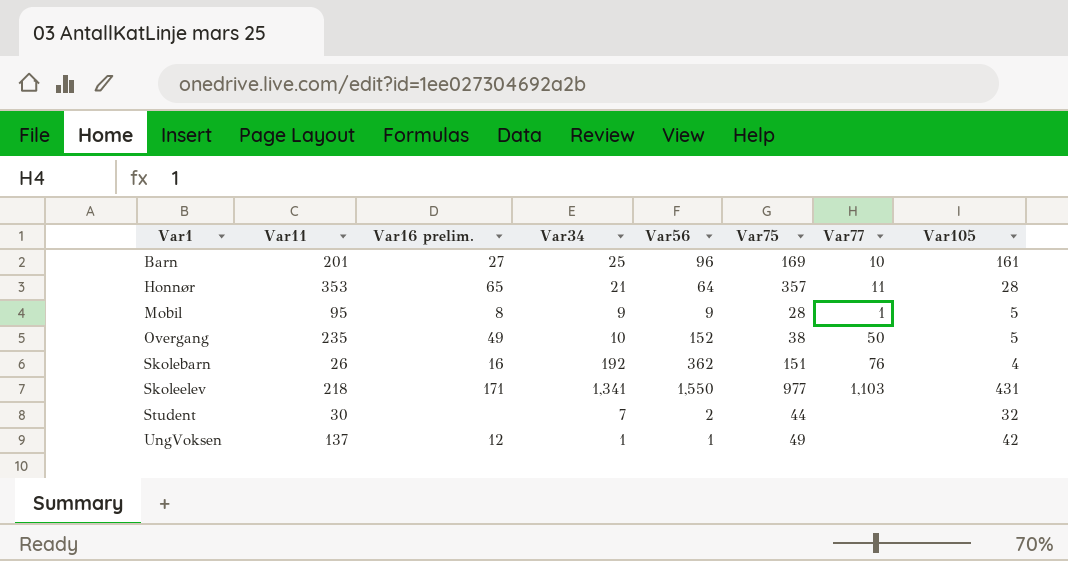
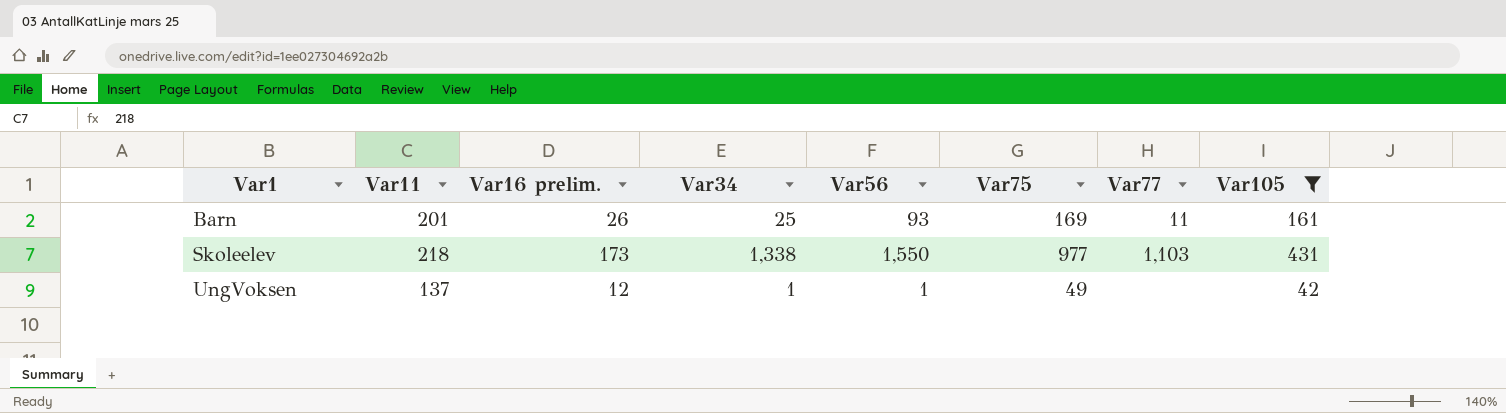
filter: none -> Var105 >= 42
Barn | Var16 prelim.: 27 -> 26
Barn | Var56: 96 -> 93
Barn | Var77: 10 -> 11
Skoleelev | Var16 prelim.: 171 -> 173
Skoleelev | Var34: 1,341 -> 1,338

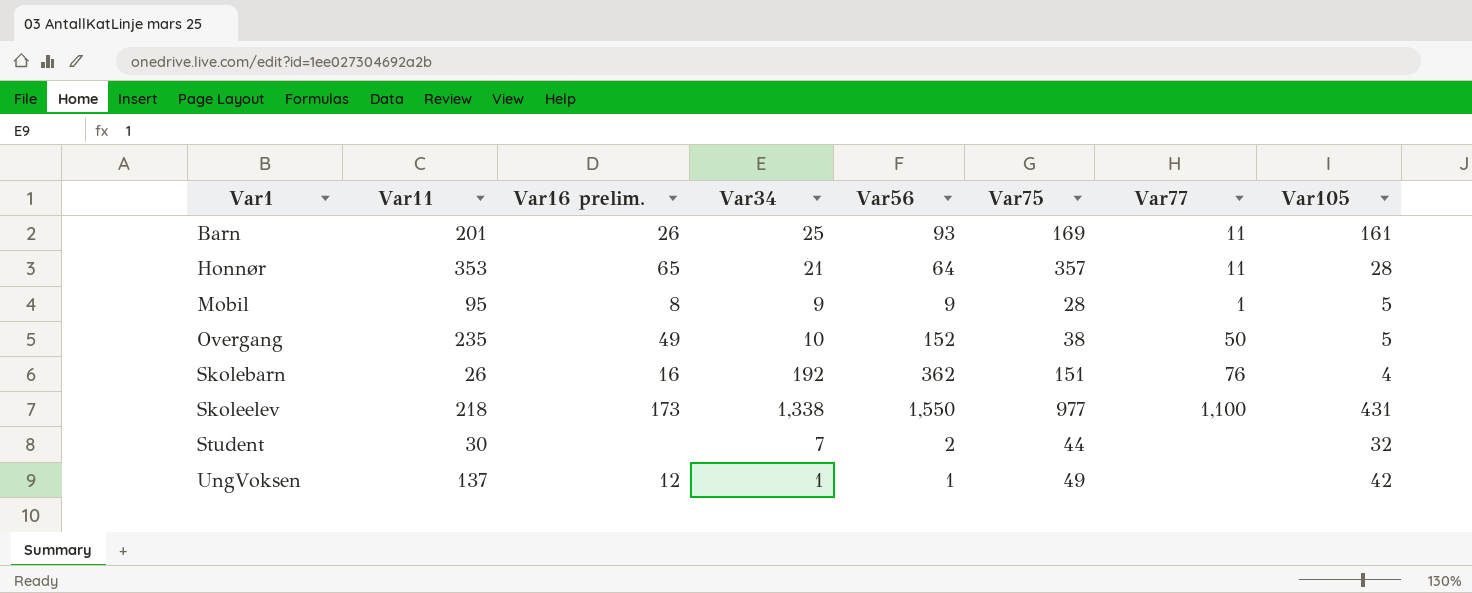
filter: Var105 >= 42 -> none
Skoleelev | Var77: 1,103 -> 1,100

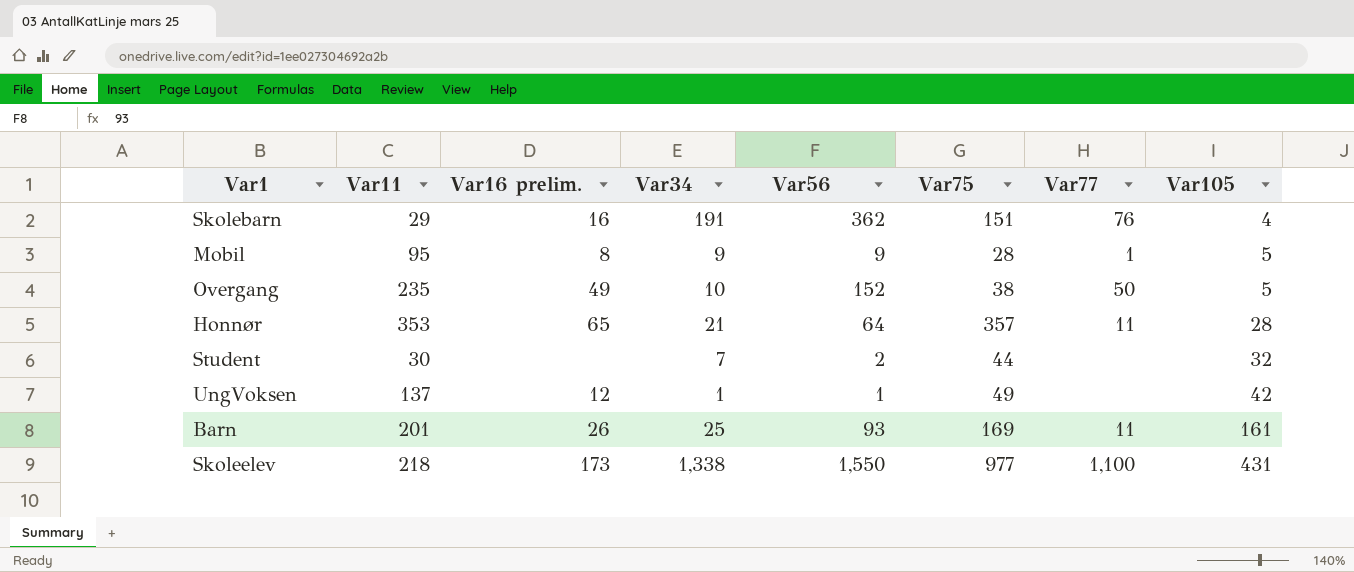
row order: Var1 ascending -> Var105 ascending
Skolebarn | Var11: 26 -> 29
Skolebarn | Var34: 192 -> 191

